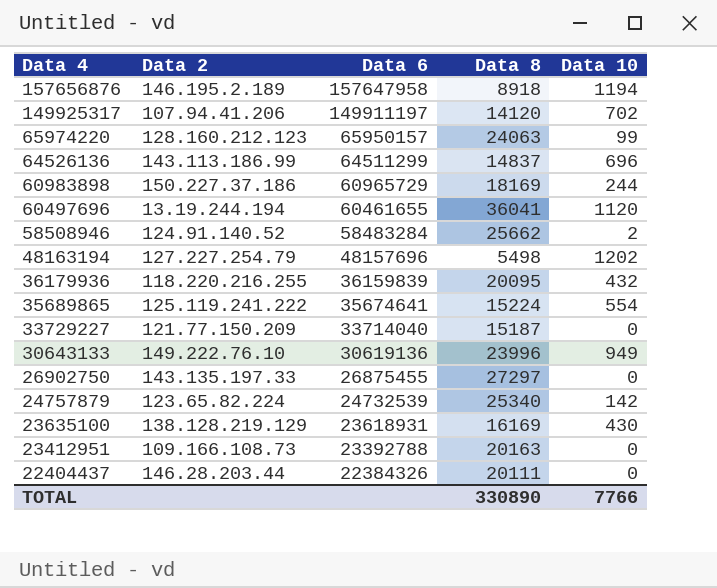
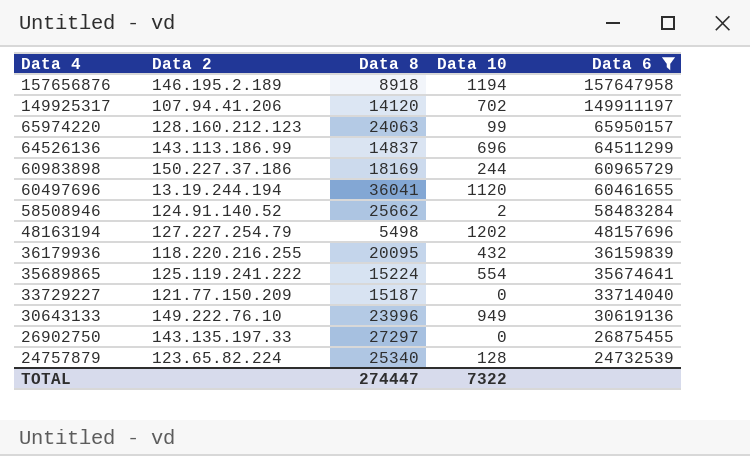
filter: none -> Data 6 >= 24732539
column Data 6 | position: 3 -> 5
24757879 | Data 10: 142 -> 128
TOTAL | Data 8: 330890 -> 274447
TOTAL | Data 10: 7766 -> 7322

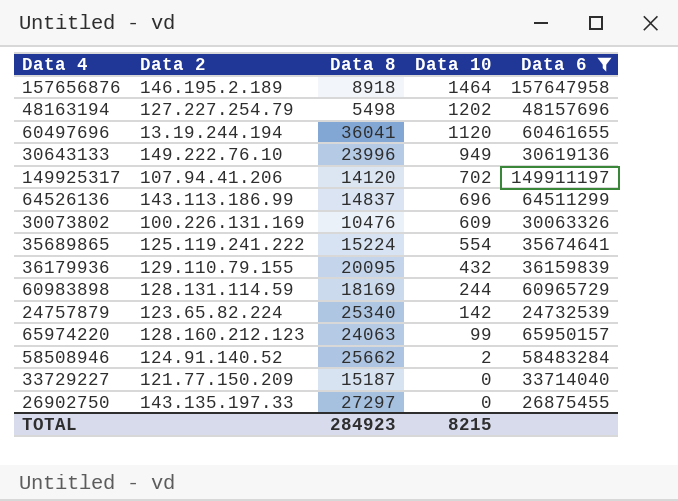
row order: Data 4 descending -> Data 10 descending
157656876 | Data 10: 1194 -> 1464
row 30073802: none -> 100.226.131.169 | 10476 | 609 | 30063326
36179936 | Data 2: 118.220.216.255 -> 129.110.79.155
60983898 | Data 2: 150.227.37.186 -> 128.131.114.59
24757879 | Data 10: 128 -> 142
TOTAL | Data 8: 274447 -> 284923
TOTAL | Data 10: 7322 -> 8215

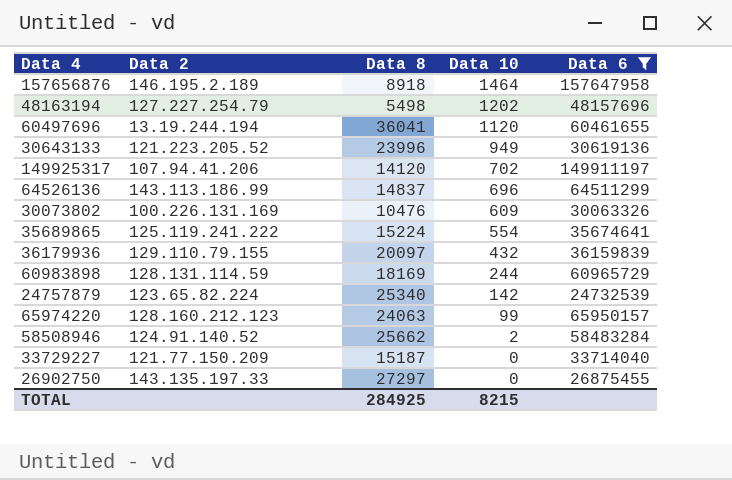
30643133 | Data 2: 149.222.76.10 -> 121.223.205.52
36179936 | Data 8: 20095 -> 20097
TOTAL | Data 8: 284923 -> 284925

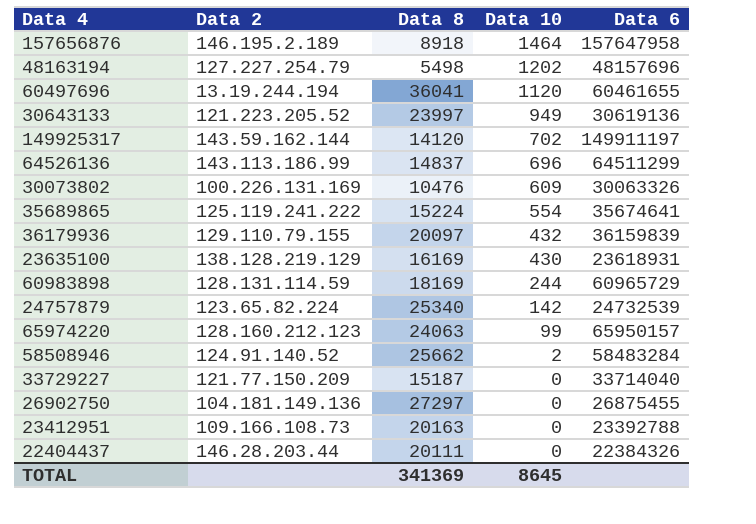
filter: Data 6 >= 24732539 -> none
30643133 | Data 8: 23996 -> 23997
149925317 | Data 2: 107.94.41.206 -> 143.59.162.144
26902750 | Data 2: 143.135.197.33 -> 104.181.149.136
TOTAL | Data 8: 284925 -> 341369
TOTAL | Data 10: 8215 -> 8645

